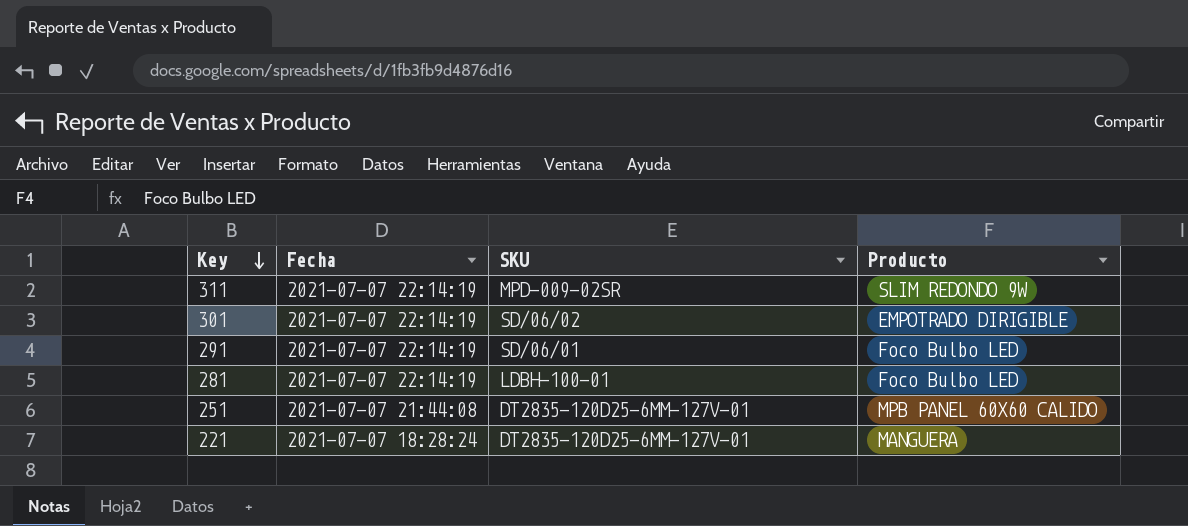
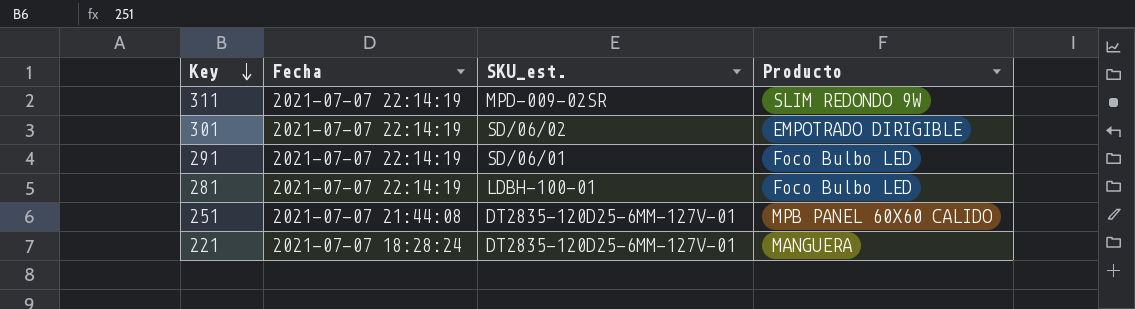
column name: SKU -> SKU_est.

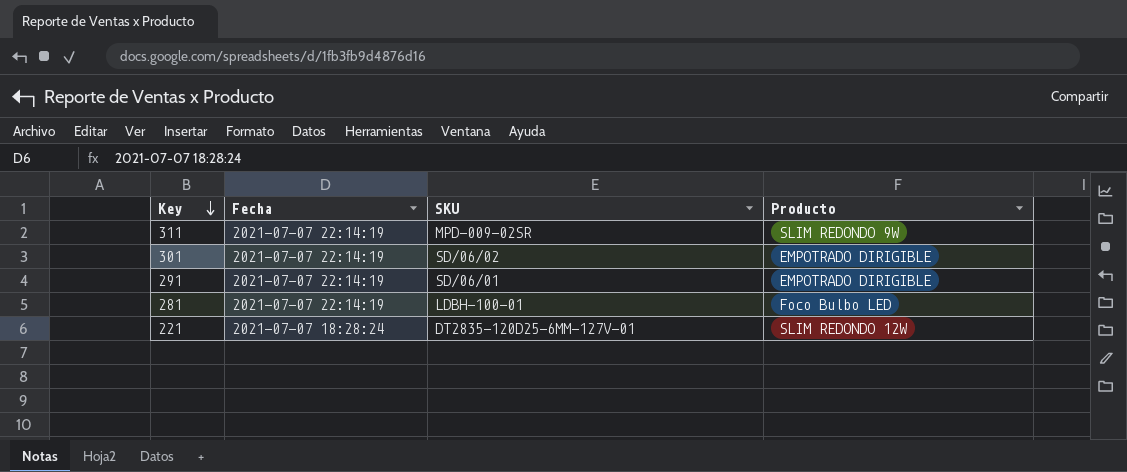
column name: SKU_est. -> SKU
row 251: 2021-07-07 21:44:08 | DT2835-120D25-6MM-127V-01 | MPB PANEL 60X60 CALIDO -> none
291 | Producto: Foco Bulbo LED -> EMPOTRADO DIRIGIBLE
221 | Producto: MANGUERA -> SLIM REDONDO 12W

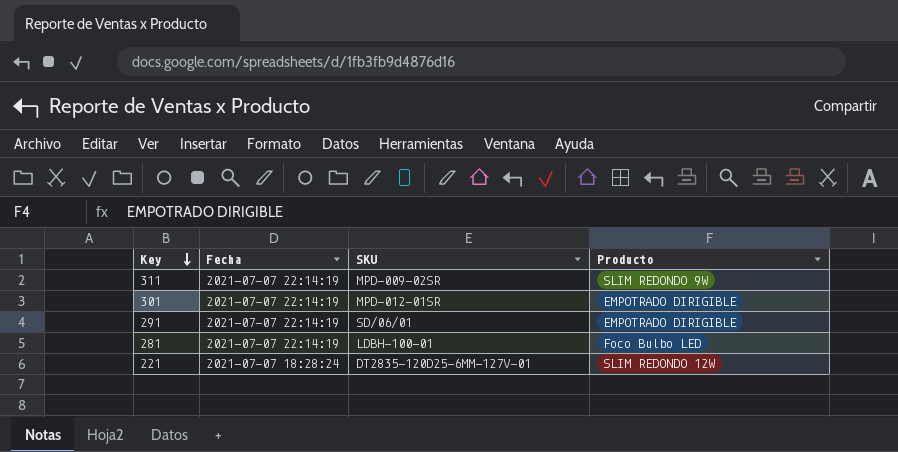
301 | SKU: SD/06/02 -> MPD-012-01SR

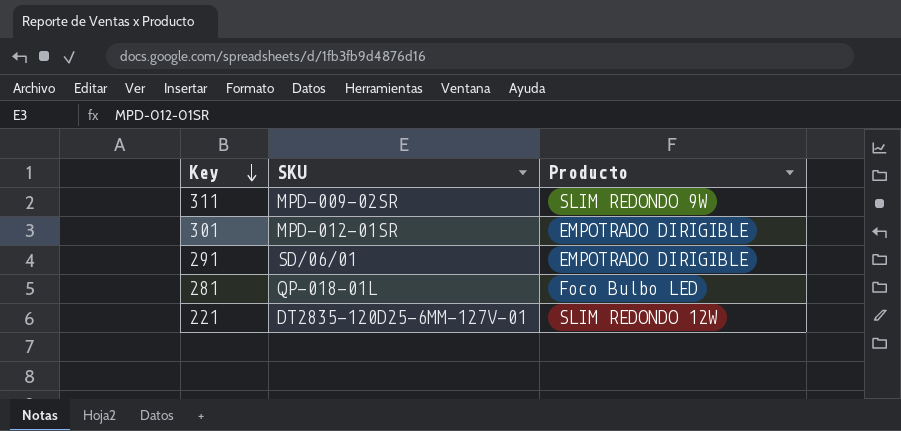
column Fecha | position: 2 -> none
281 | SKU: LDBH-100-01 -> QP-018-01L

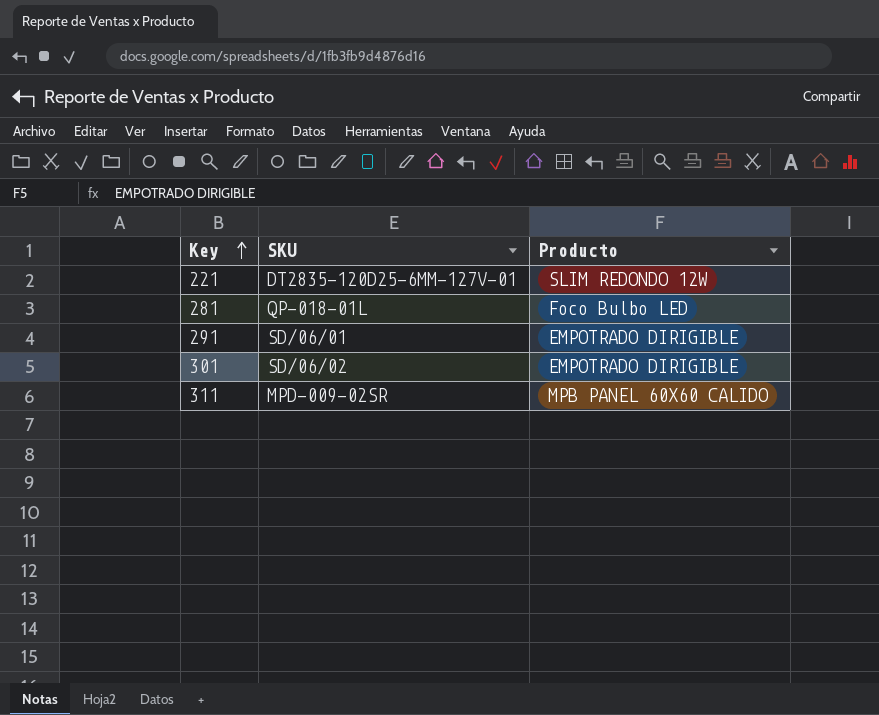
row order: Key descending -> Key ascending
301 | SKU: MPD-012-01SR -> SD/06/02
311 | Producto: SLIM REDONDO 9W -> MPB PANEL 60X60 CALIDO

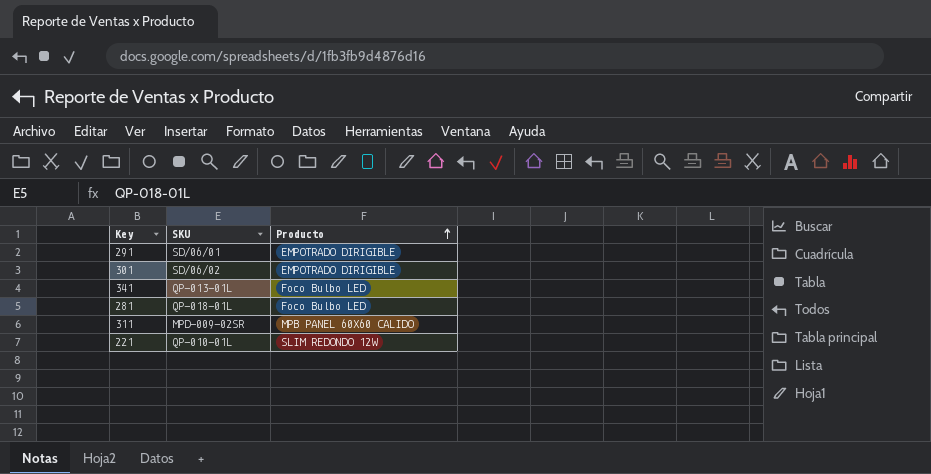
row order: Key ascending -> Producto ascending
row 341: none -> QP-013-01L | Foco Bulbo LED
221 | SKU: DT2835-120D25-6MM-127V-01 -> QP-010-01L

